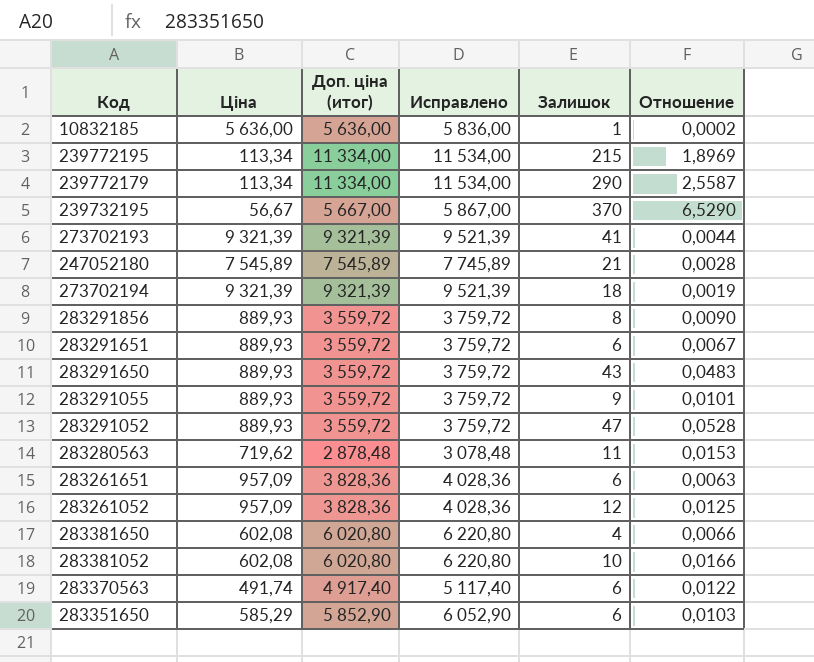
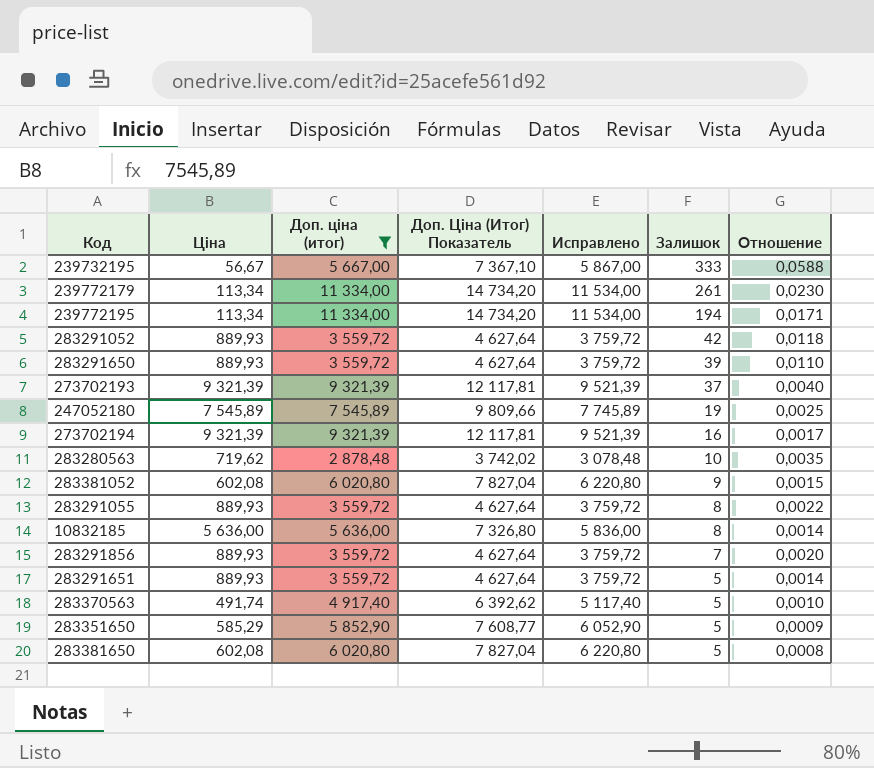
filter: none -> Доп. ціна (итог) != 3 828,36
row order: none -> Залишок descending
column Доп. Ціна (Итог) Показатель | formula: none -> [Доп. ціна (итог)] * 1,3
column Отношение | formula: [Залишок] / [Ціна] -> [Залишок] / [Доп. ціна (итог)]
239732195 | Залишок: 370 -> 333
239772179 | Залишок: 290 -> 261
239772195 | Залишок: 215 -> 194
283291052 | Залишок: 47 -> 42
283291650 | Залишок: 43 -> 39
273702193 | Залишок: 41 -> 37
247052180 | Залишок: 21 -> 19
273702194 | Залишок: 18 -> 16
283280563 | Залишок: 11 -> 10
283381052 | Залишок: 10 -> 9
283291055 | Залишок: 9 -> 8
10832185 | Залишок: 1 -> 8
283291856 | Залишок: 8 -> 7
283291651 | Залишок: 6 -> 5
283370563 | Залишок: 6 -> 5
283351650 | Залишок: 6 -> 5
283381650 | Залишок: 4 -> 5

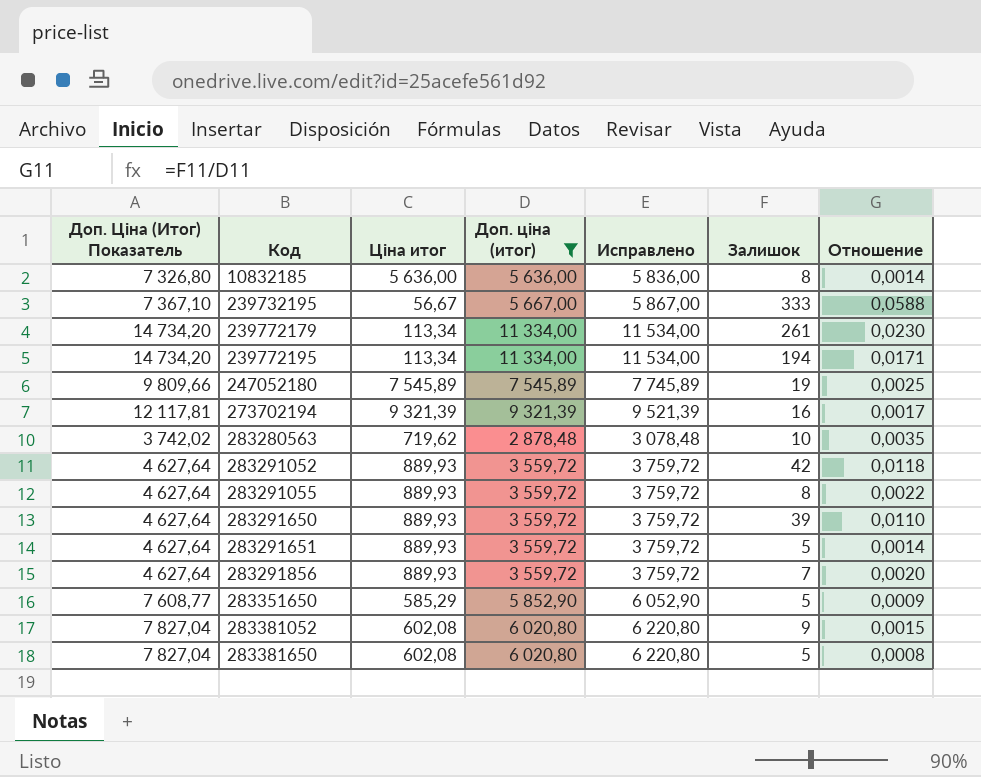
row order: Залишок descending -> Код ascending
column Доп. Ціна (Итог) Показатель | position: 4 -> 1
column name: Ціна -> Ціна итог
row 273702193: 9 321,39 | 9 321,39 | 12 117,81 | 9 521,39 | 37 | 0,0040 -> none
row 283370563: 491,74 | 4 917,40 | 6 392,62 | 5 117,40 | 5 | 0,0010 -> none

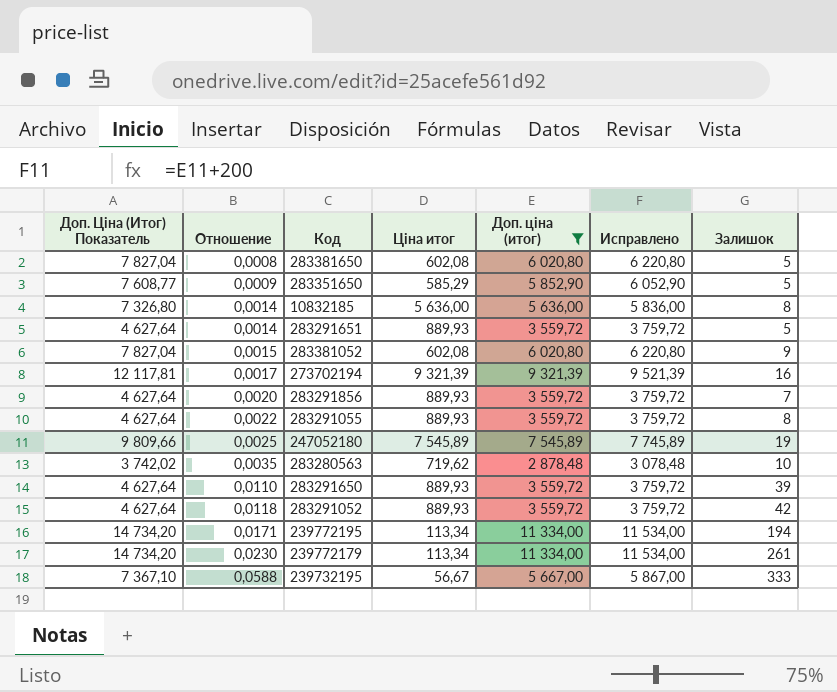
row order: Код ascending -> Отношение ascending
column Отношение | position: 7 -> 2

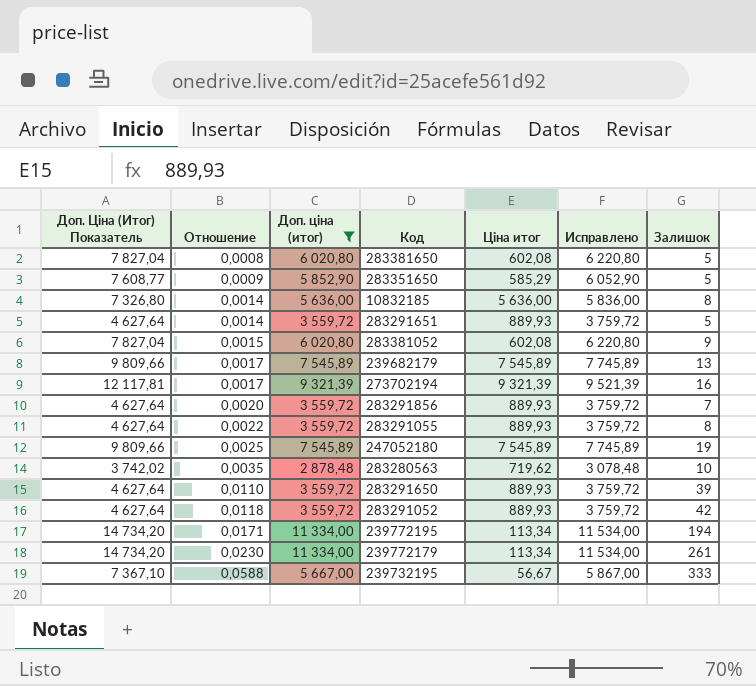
column Доп. ціна (итог) | position: 5 -> 3
row 239682179: none -> 9 809,66 | 0,0017 | 7 545,89 | 7 545,89 | 7 745,89 | 13

